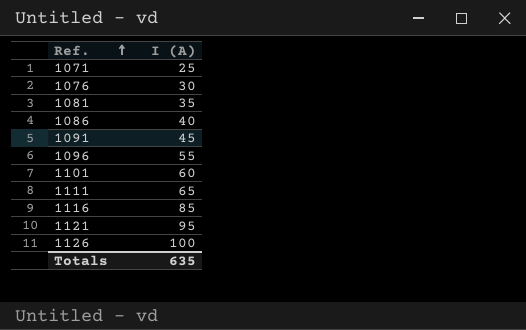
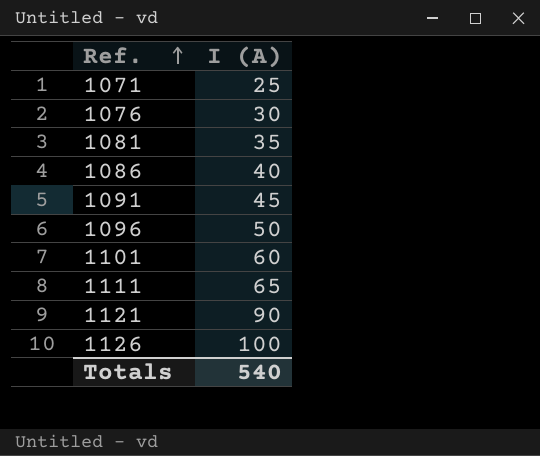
row 1116: 85 -> none
1096 | I (A): 55 -> 50
1121 | I (A): 95 -> 90
Totals | I (A): 635 -> 540

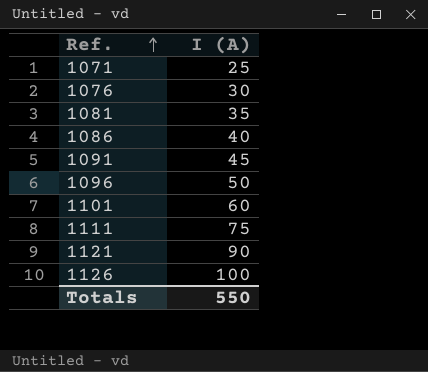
1111 | I (A): 65 -> 75
Totals | I (A): 540 -> 550

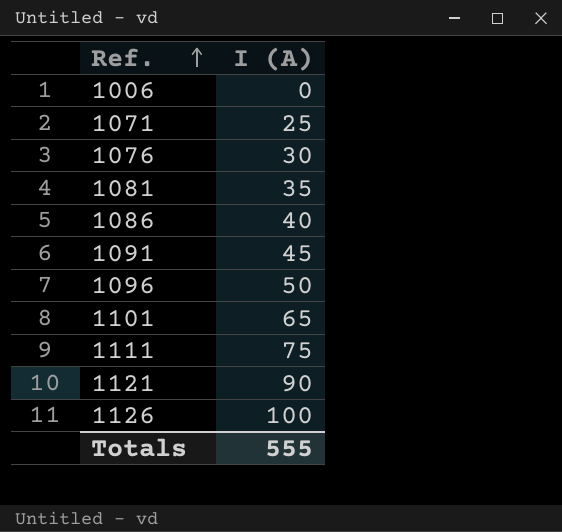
row 1006: none -> 0
1101 | I (A): 60 -> 65
Totals | I (A): 550 -> 555

